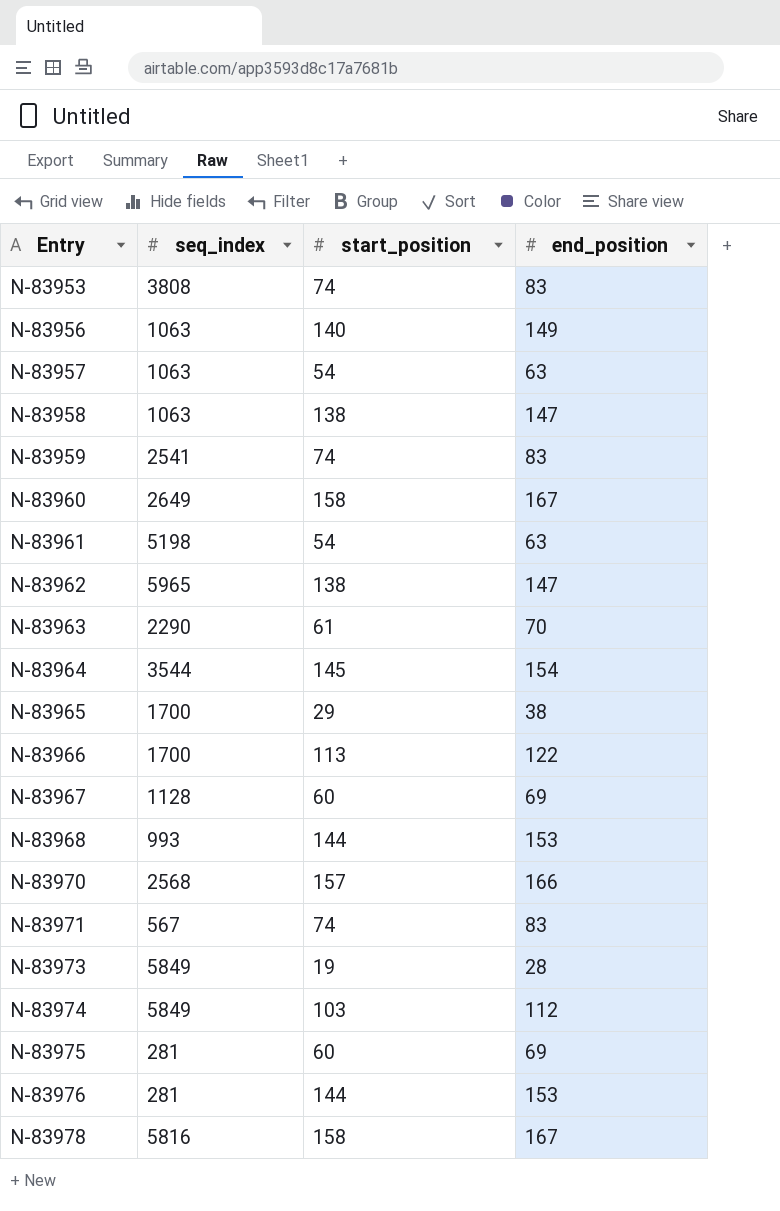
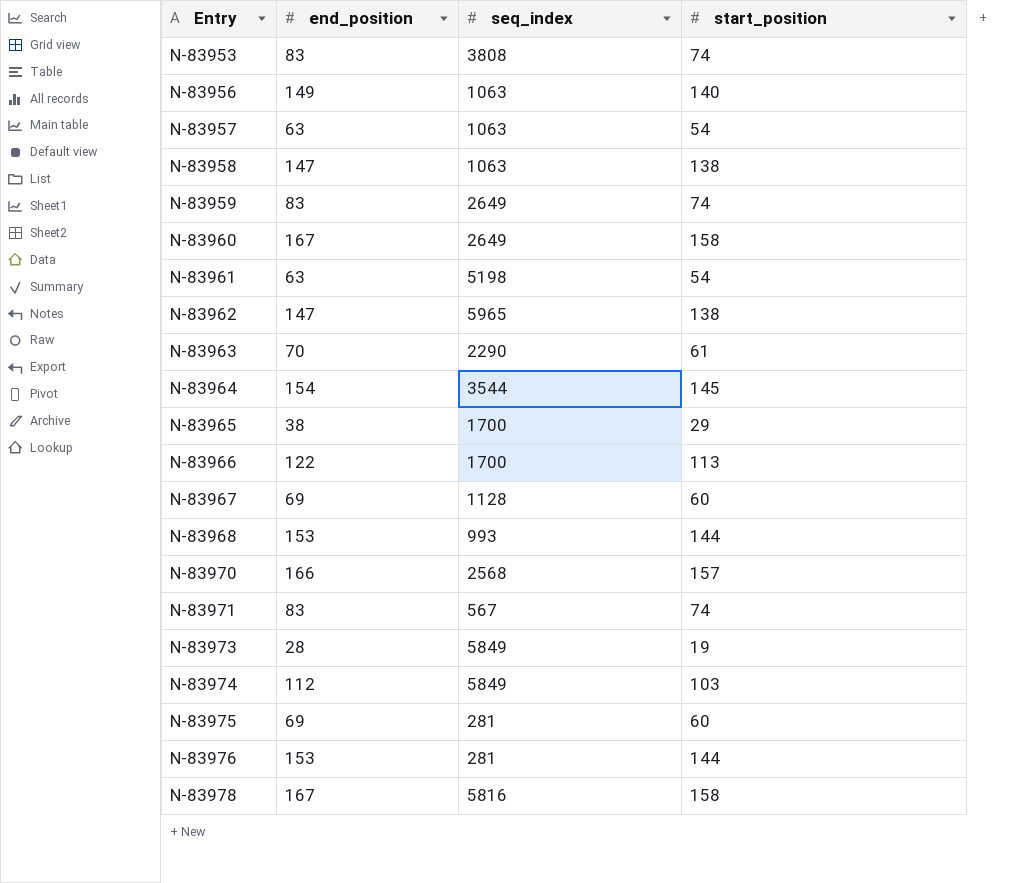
column end_position | position: 4 -> 2
N-83959 | seq_index: 2541 -> 2649

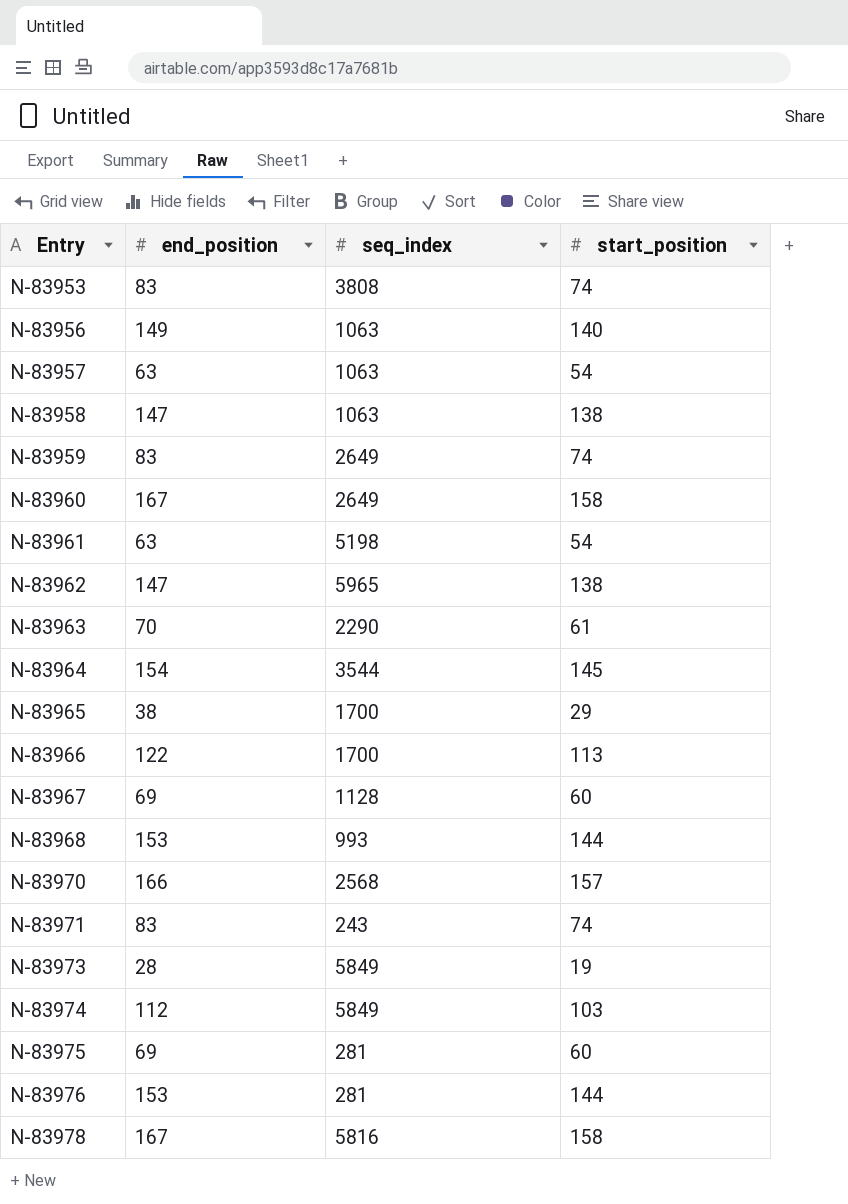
N-83971 | seq_index: 567 -> 243

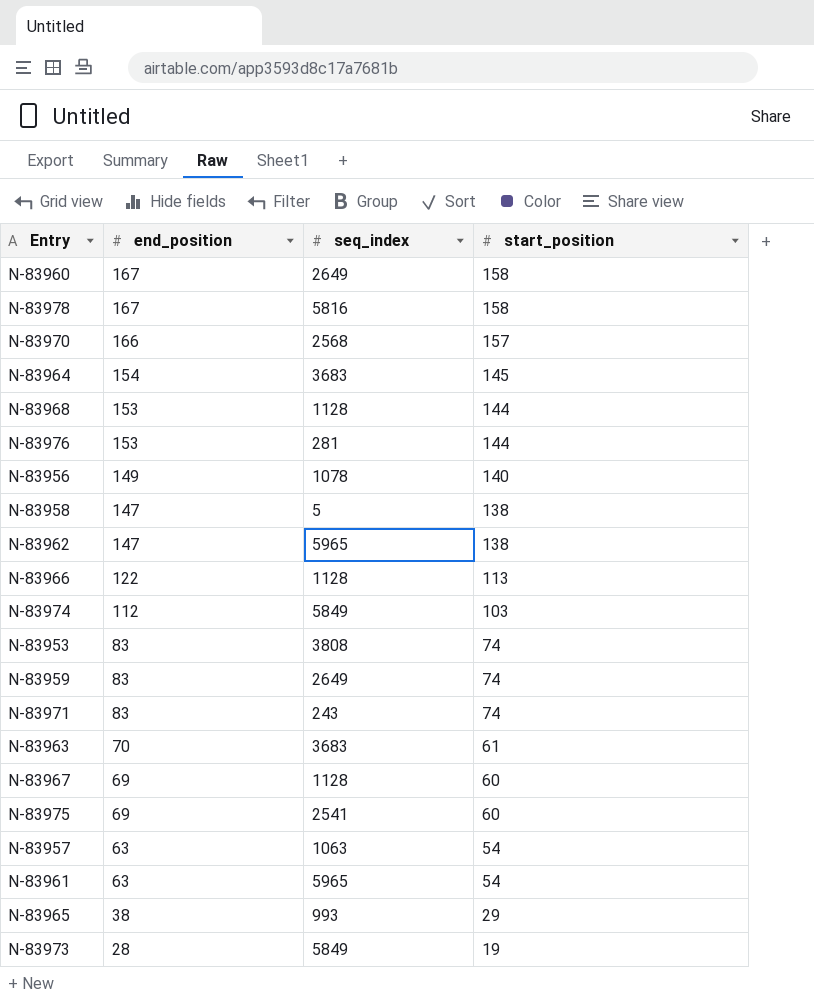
row order: Entry ascending -> end_position descending
N-83964 | seq_index: 3544 -> 3683
N-83968 | seq_index: 993 -> 1128
N-83956 | seq_index: 1063 -> 1078
N-83958 | seq_index: 1063 -> 5
N-83966 | seq_index: 1700 -> 1128
N-83963 | seq_index: 2290 -> 3683
N-83975 | seq_index: 281 -> 2541
N-83961 | seq_index: 5198 -> 5965
N-83965 | seq_index: 1700 -> 993

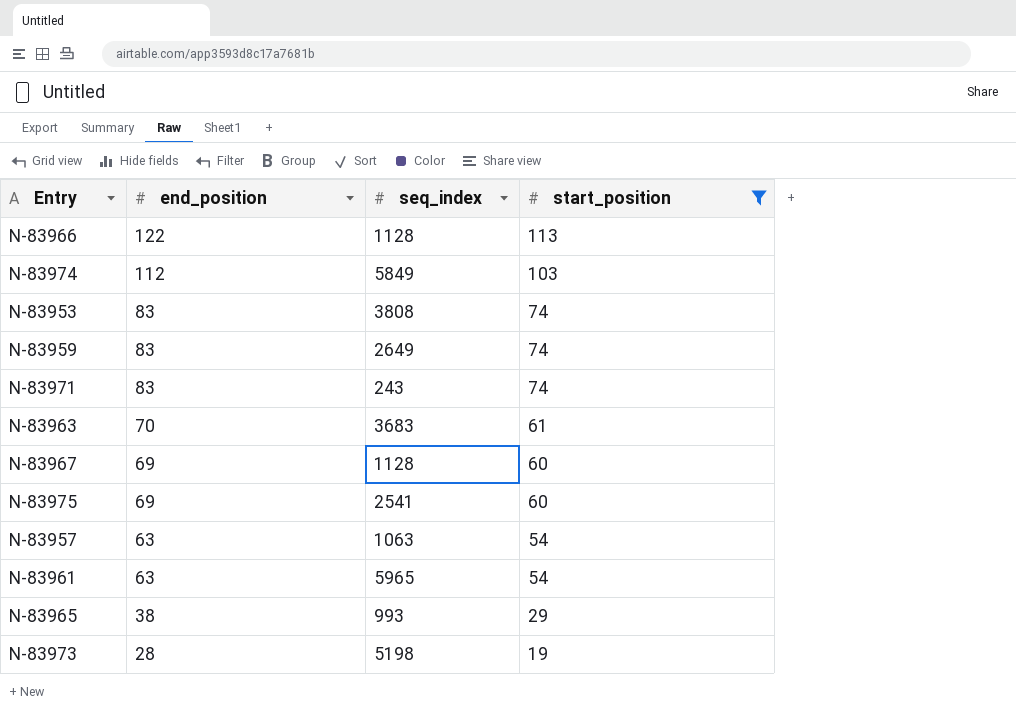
filter: none -> start_position <= 113
N-83973 | seq_index: 5849 -> 5198

